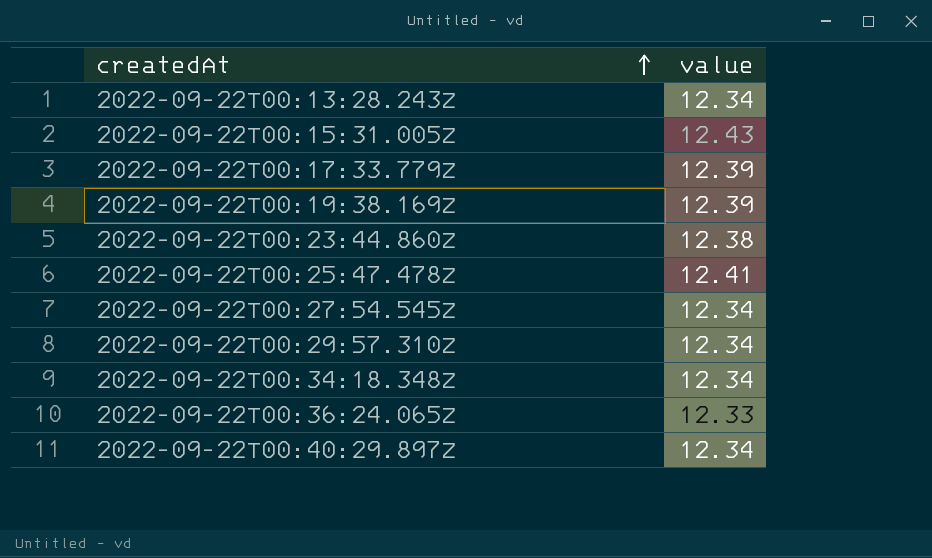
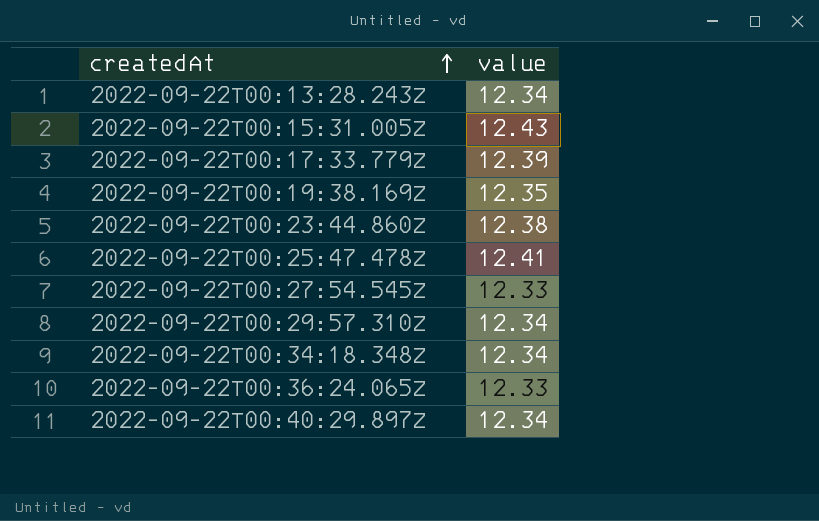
2022-09-22T00:19:38.169Z | value: 12.39 -> 12.35
2022-09-22T00:27:54.545Z | value: 12.34 -> 12.33

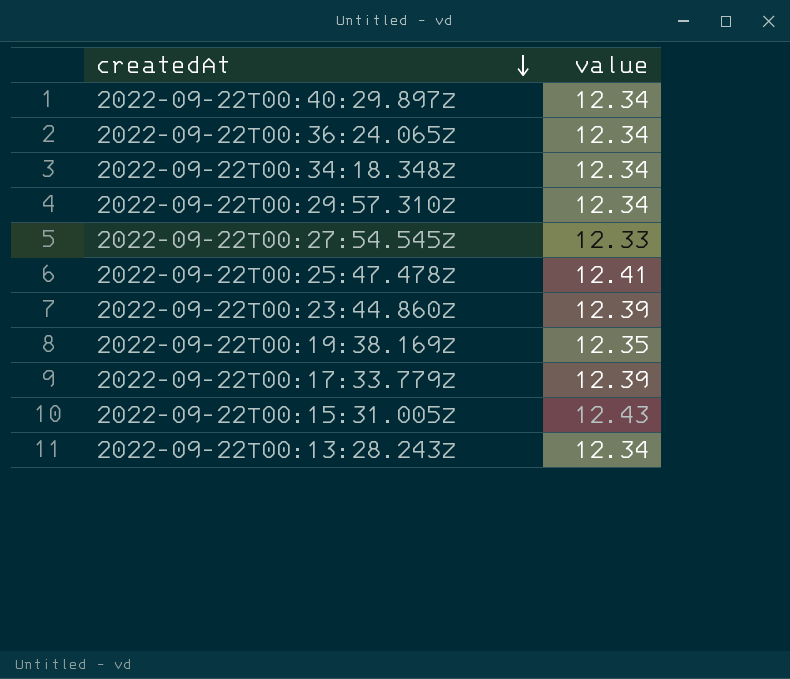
row order: createdAt ascending -> createdAt descending
2022-09-22T00:36:24.065Z | value: 12.33 -> 12.34
2022-09-22T00:23:44.860Z | value: 12.38 -> 12.39

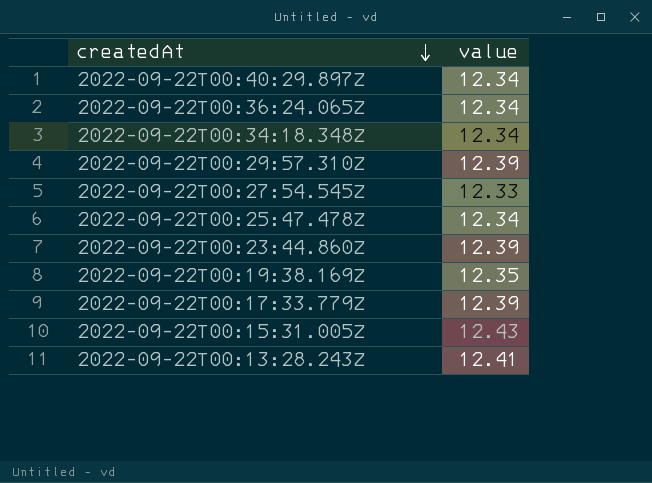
2022-09-22T00:29:57.310Z | value: 12.34 -> 12.39
2022-09-22T00:25:47.478Z | value: 12.41 -> 12.34
2022-09-22T00:13:28.243Z | value: 12.34 -> 12.41

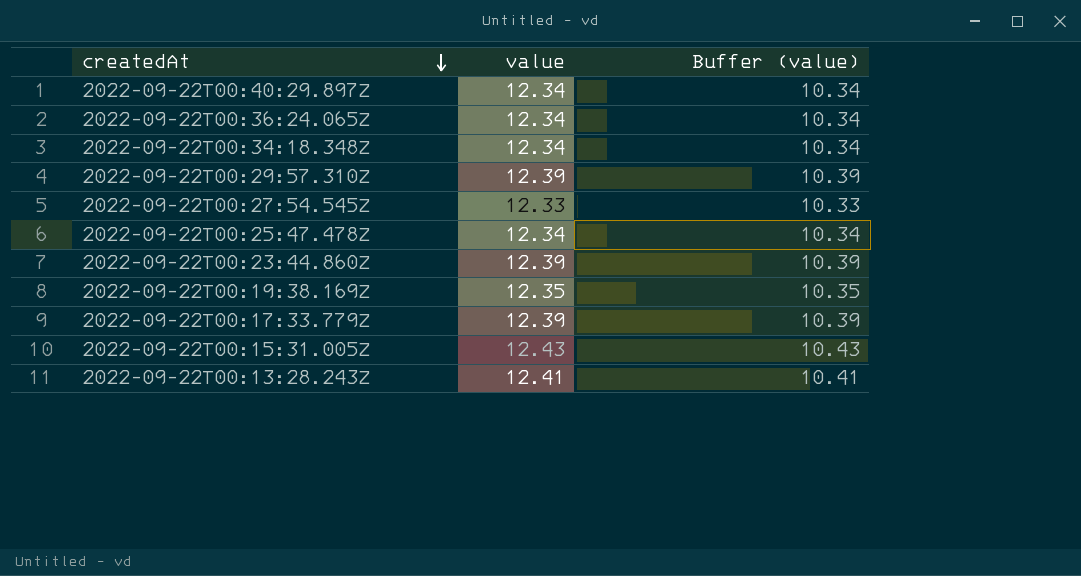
column Buffer (value) | formula: none -> [value] - 2

